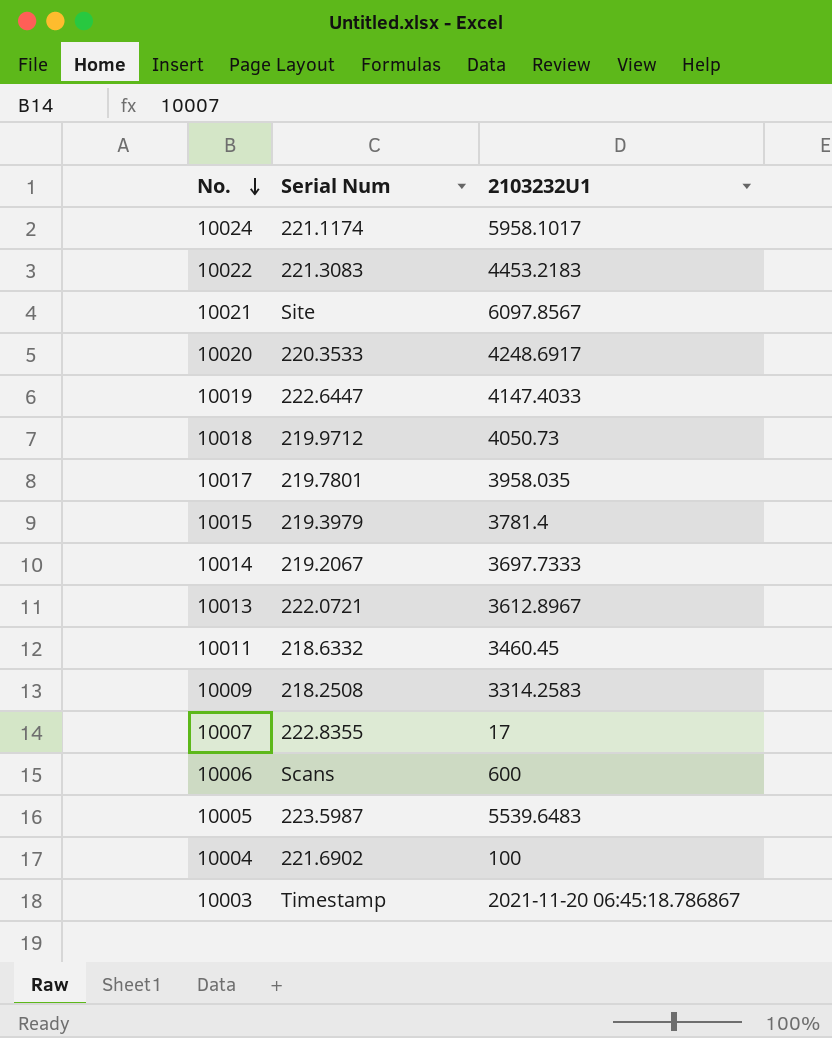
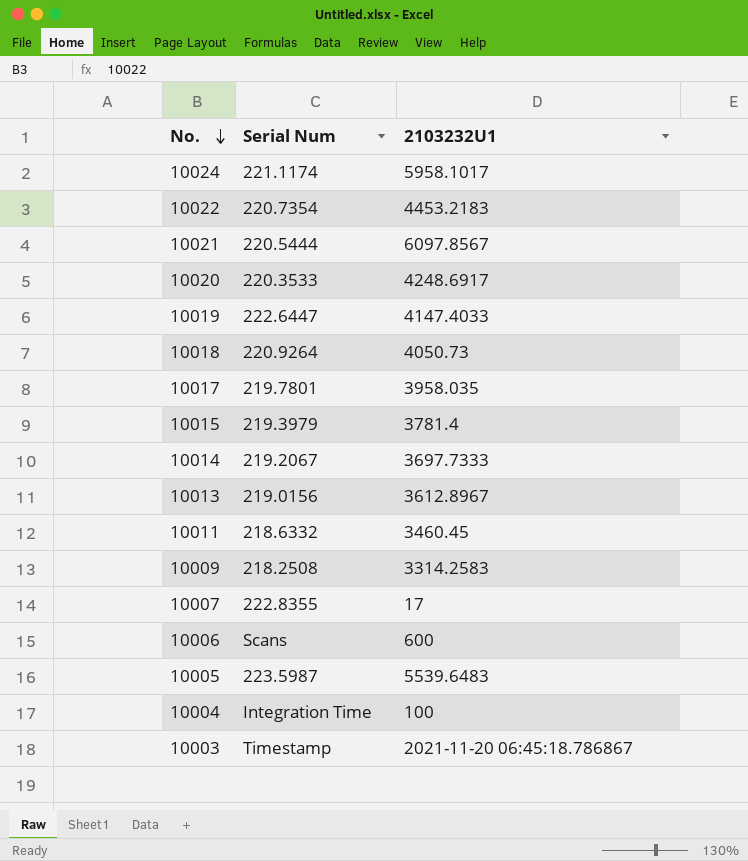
10022 | Serial Num: 221.3083 -> 220.7354
10021 | Serial Num: Site -> 220.5444
10018 | Serial Num: 219.9712 -> 220.9264
10013 | Serial Num: 222.0721 -> 219.0156
10004 | Serial Num: 221.6902 -> Integration Time

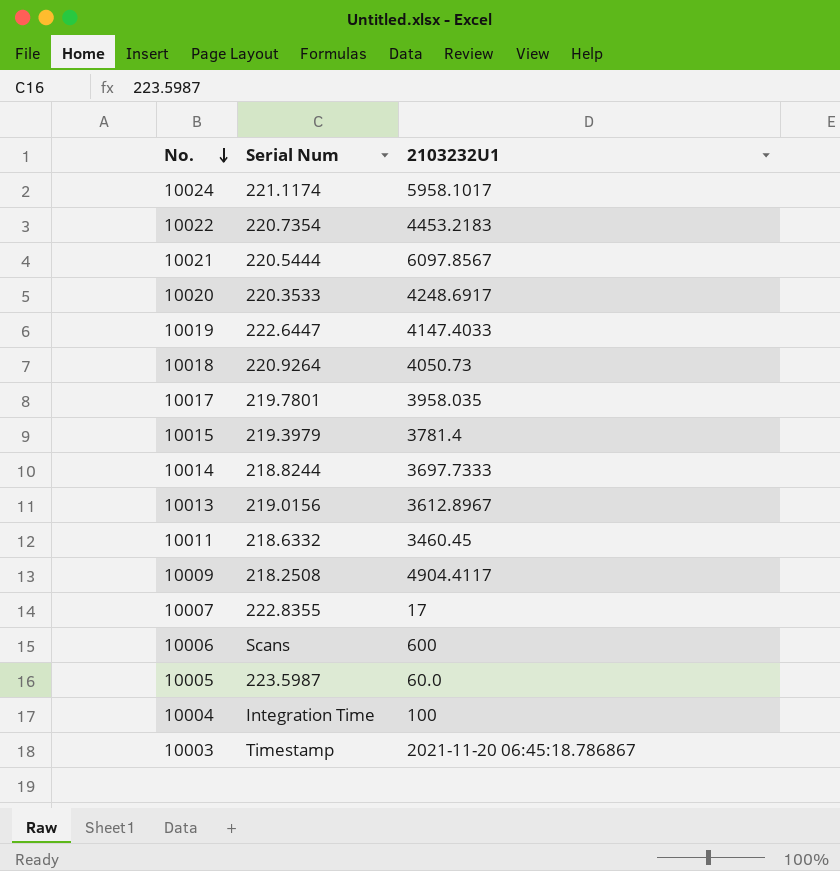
10014 | Serial Num: 219.2067 -> 218.8244
10009 | 2103232U1: 3314.2583 -> 4904.4117
10005 | 2103232U1: 5539.6483 -> 60.0

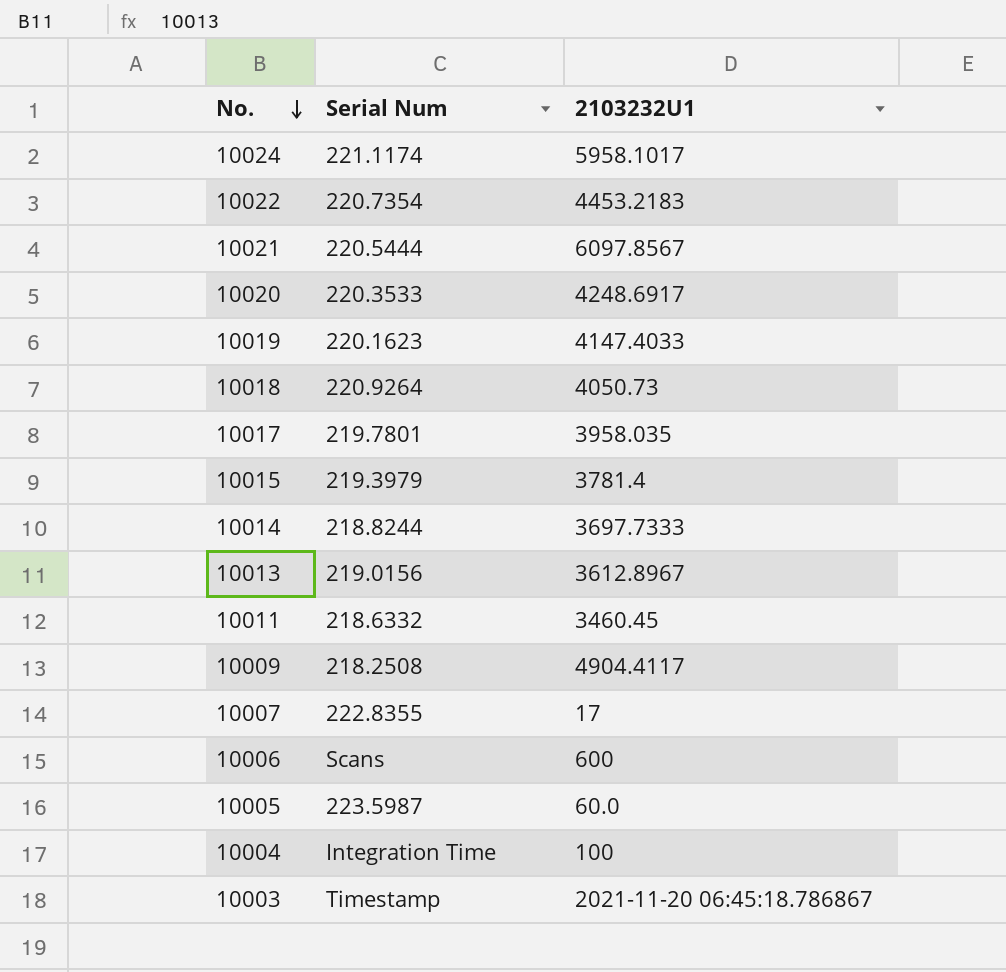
10019 | Serial Num: 222.6447 -> 220.1623

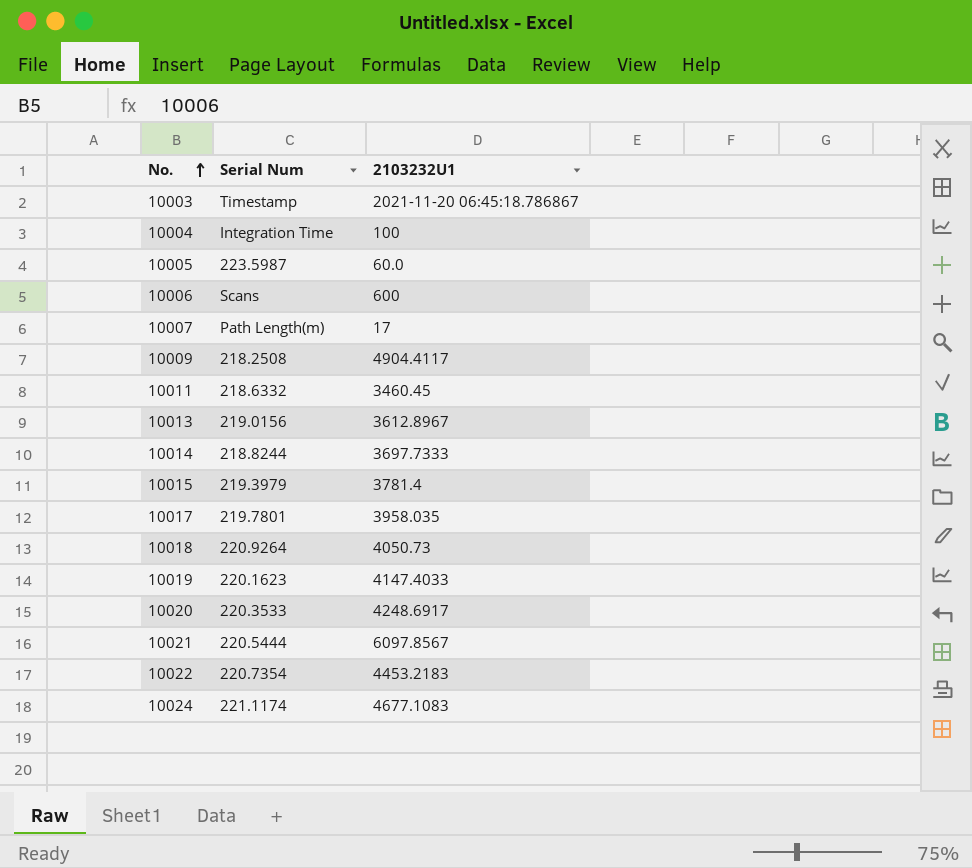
row order: No. descending -> No. ascending
10007 | Serial Num: 222.8355 -> Path Length(m)
10024 | 2103232U1: 5958.1017 -> 4677.1083

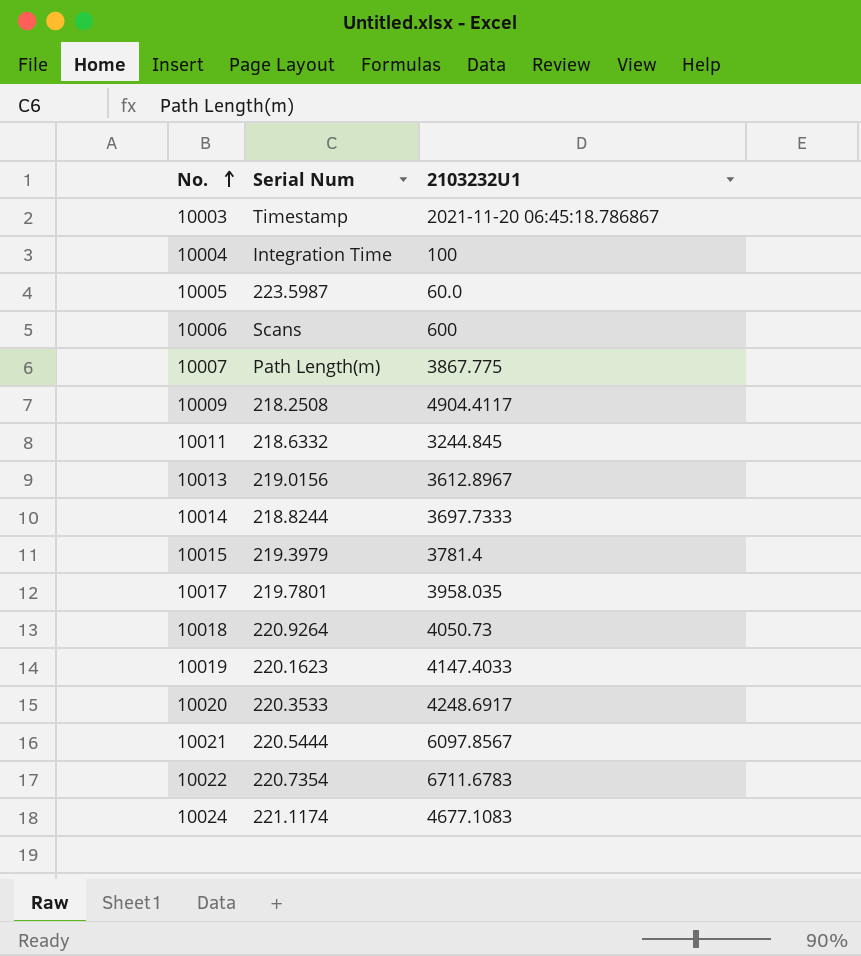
10007 | 2103232U1: 17 -> 3867.775
10011 | 2103232U1: 3460.45 -> 3244.845
10022 | 2103232U1: 4453.2183 -> 6711.6783

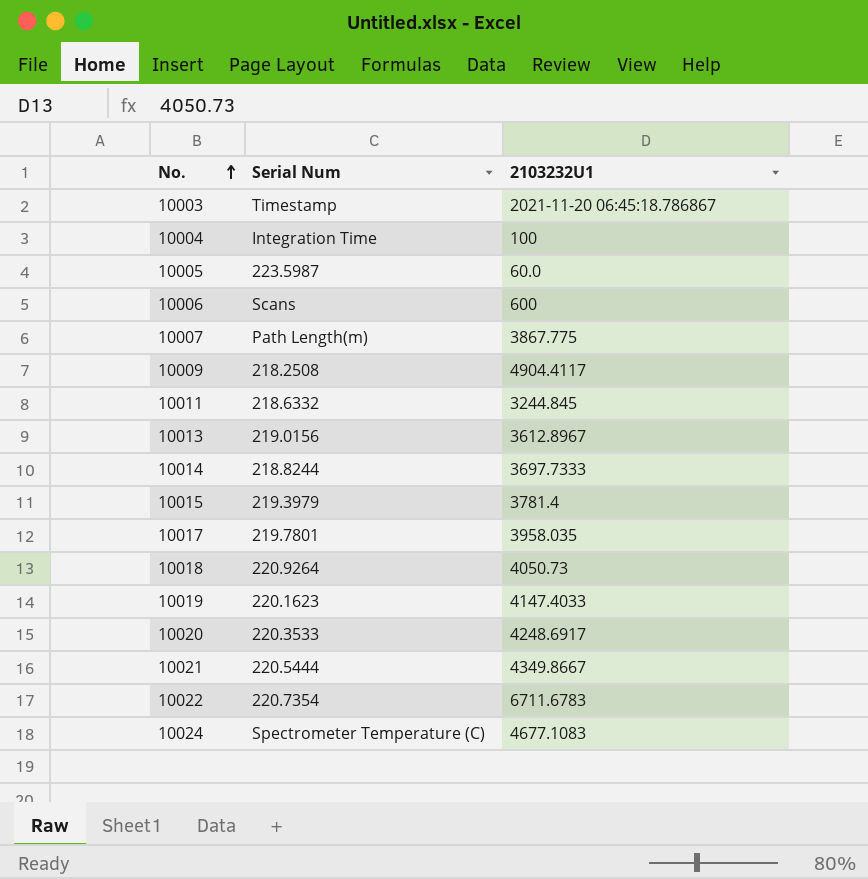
10021 | 2103232U1: 6097.8567 -> 4349.8667
10024 | Serial Num: 221.1174 -> Spectrometer Temperature (C)

